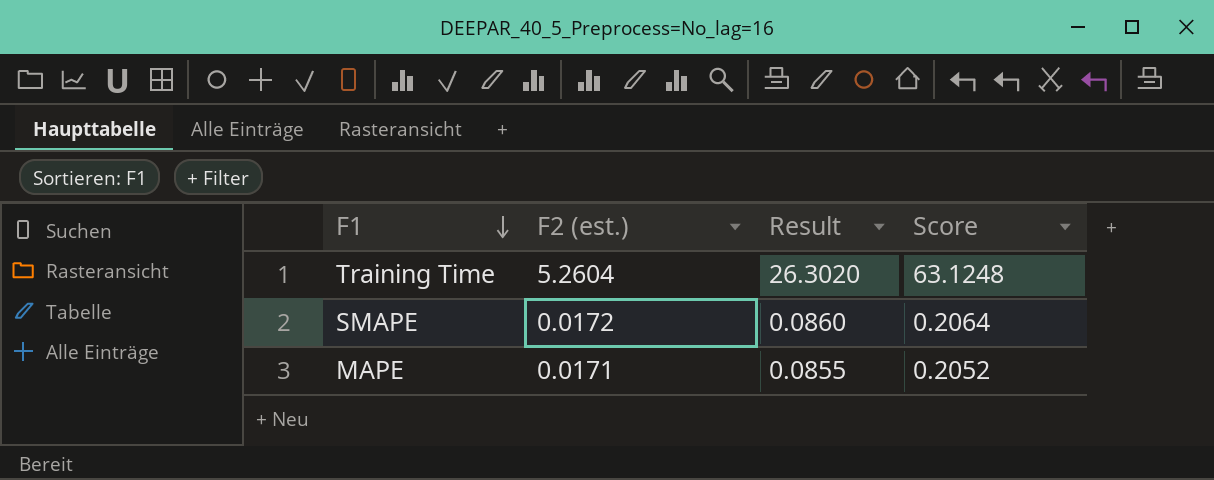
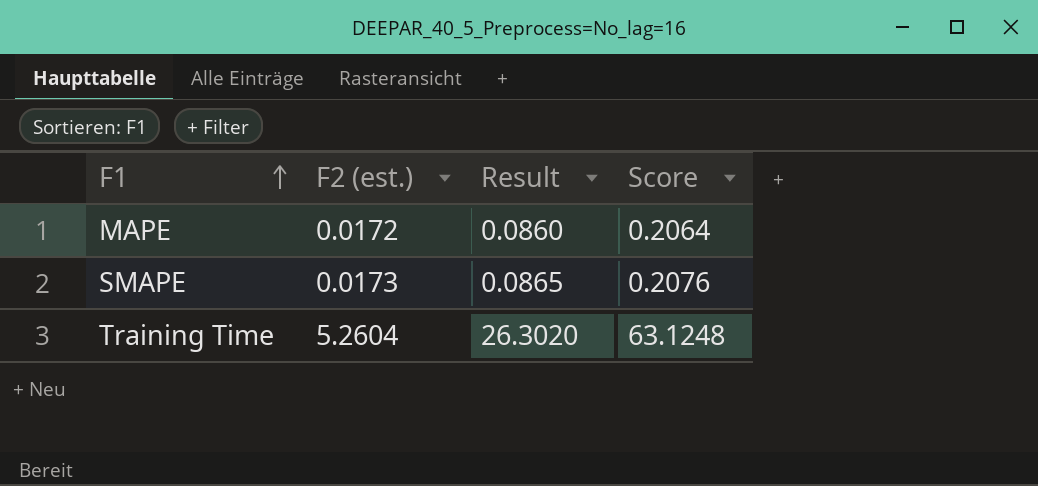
row order: F1 descending -> F1 ascending
MAPE | F2 (est.): 0.0171 -> 0.0172
MAPE | Result: 0.0855 -> 0.0860
MAPE | Score: 0.2052 -> 0.2064
SMAPE | F2 (est.): 0.0172 -> 0.0173
SMAPE | Result: 0.0860 -> 0.0865
SMAPE | Score: 0.2064 -> 0.2076

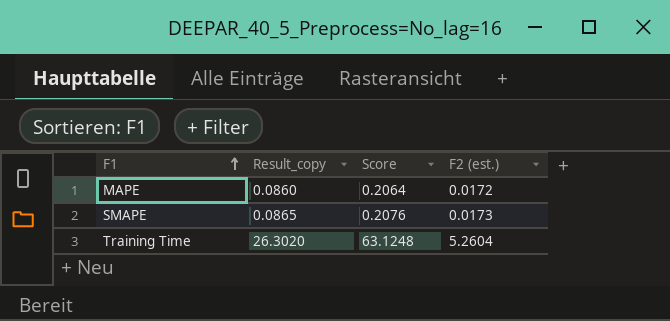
column name: Result -> Result_copy
column F2 (est.) | position: 2 -> 4

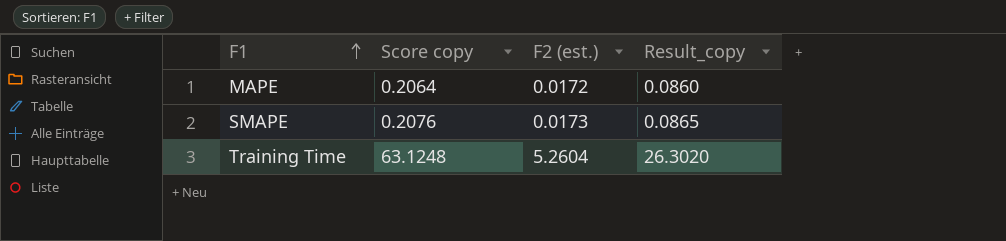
column name: Score -> Score copy
column Result_copy | position: 2 -> 4

